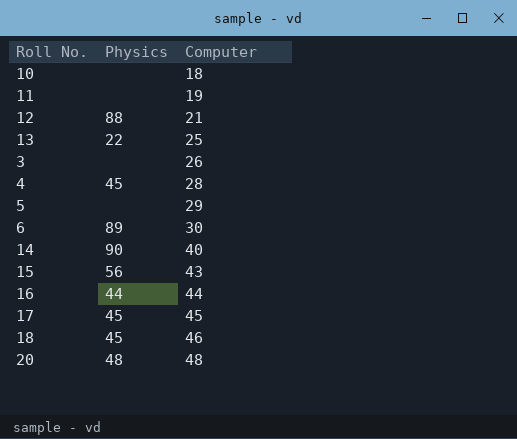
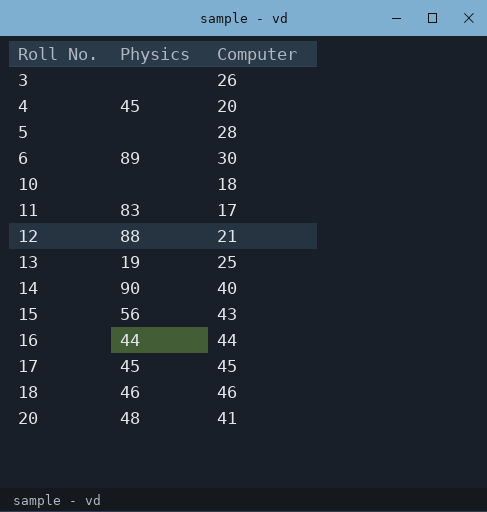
row order: Computer ascending -> Roll No. ascending
4 | Computer: 28 -> 20
5 | Computer: 29 -> 28
11 | Physics: none -> 83
11 | Computer: 19 -> 17
13 | Physics: 22 -> 19
18 | Physics: 45 -> 46
20 | Computer: 48 -> 41

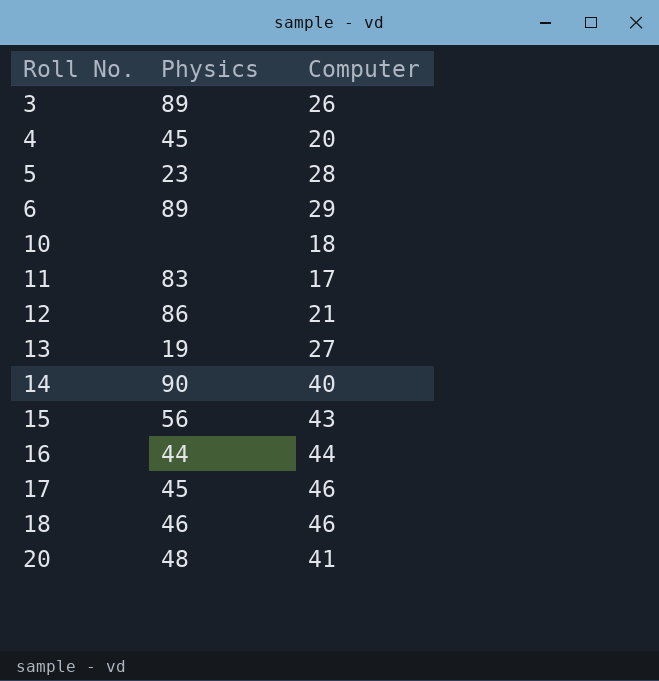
3 | Physics: none -> 89
5 | Physics: none -> 23
6 | Computer: 30 -> 29
12 | Physics: 88 -> 86
13 | Computer: 25 -> 27
17 | Computer: 45 -> 46

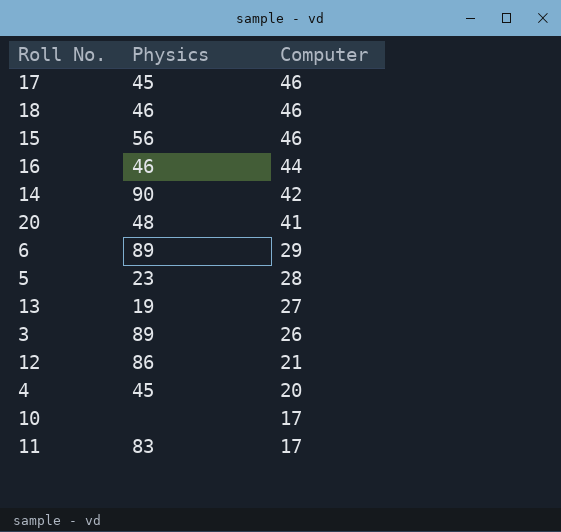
row order: Roll No. ascending -> Computer descending
15 | Computer: 43 -> 46
16 | Physics: 44 -> 46
14 | Computer: 40 -> 42
10 | Computer: 18 -> 17

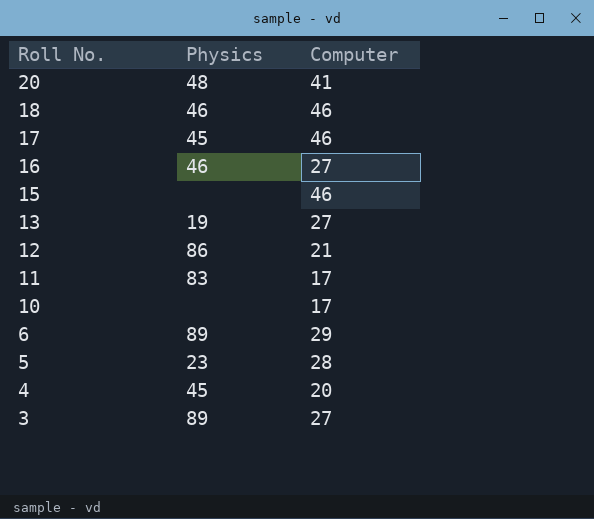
row order: Computer descending -> Roll No. descending
row 14: 90 | 42 -> none
16 | Computer: 44 -> 27
15 | Physics: 56 -> none
3 | Computer: 26 -> 27

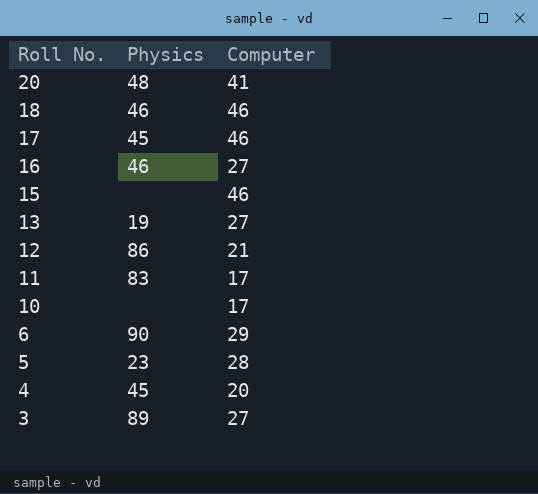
6 | Physics: 89 -> 90

